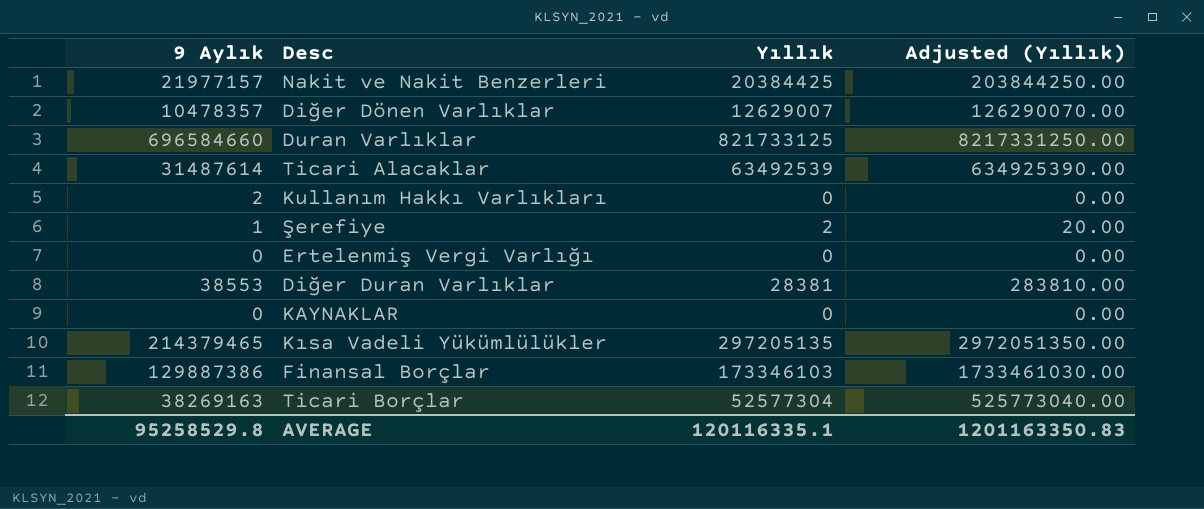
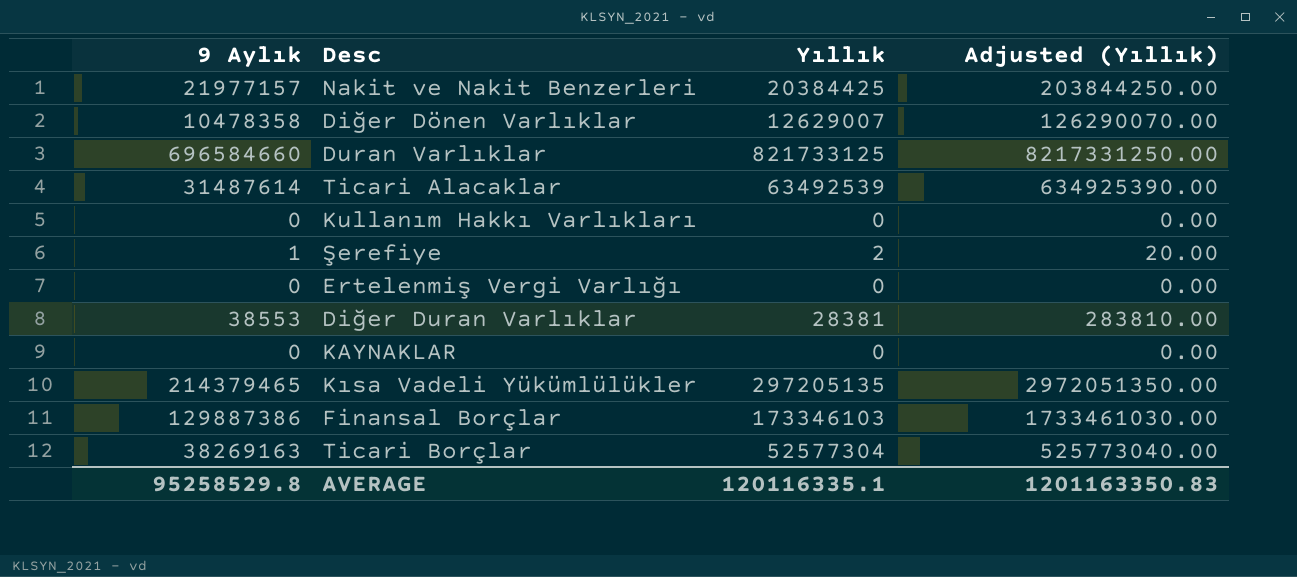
Diğer Dönen Varlıklar | 9 Aylık: 10478357 -> 10478358
Kullanım Hakkı Varlıkları | 9 Aylık: 2 -> 0

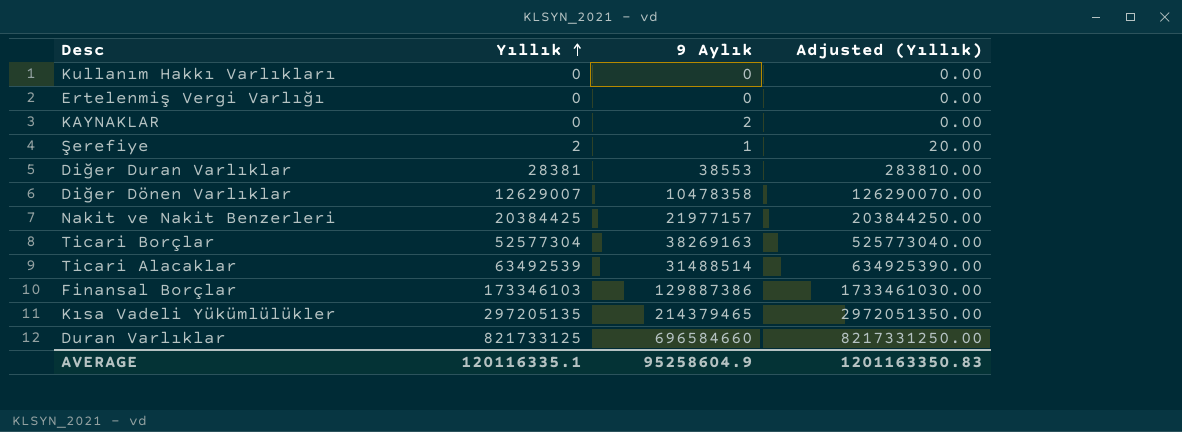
row order: none -> Yıllık ascending
column 9 Aylık | position: 1 -> 3
KAYNAKLAR | 9 Aylık: 0 -> 2
Ticari Alacaklar | 9 Aylık: 31487614 -> 31488514
AVERAGE | 9 Aylık: 95258529.8 -> 95258604.9

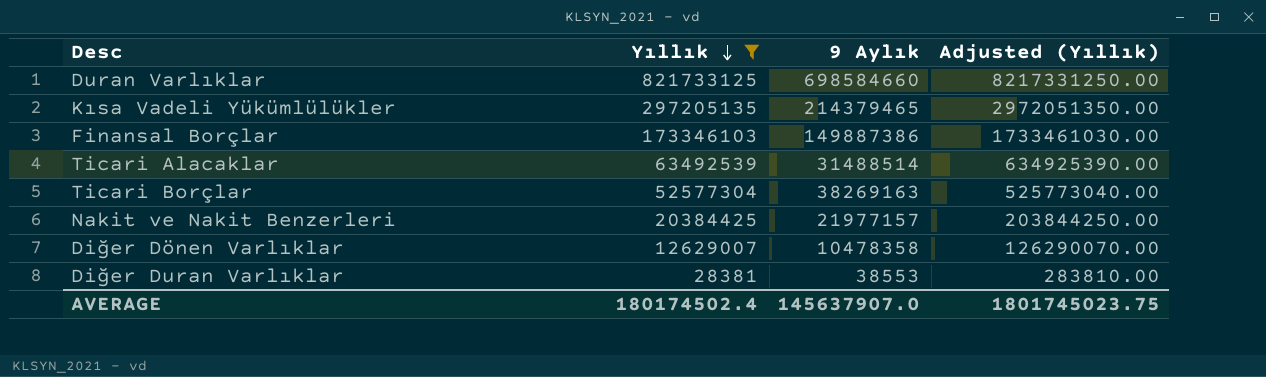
filter: none -> Yıllık >= 28381
row order: Yıllık ascending -> Yıllık descending
Duran Varlıklar | 9 Aylık: 696584660 -> 698584660
Finansal Borçlar | 9 Aylık: 129887386 -> 149887386
AVERAGE | Yıllık: 120116335.1 -> 180174502.4
AVERAGE | 9 Aylık: 95258604.9 -> 145637907.0
AVERAGE | Adjusted (Yıllık): 1201163350.83 -> 1801745023.75

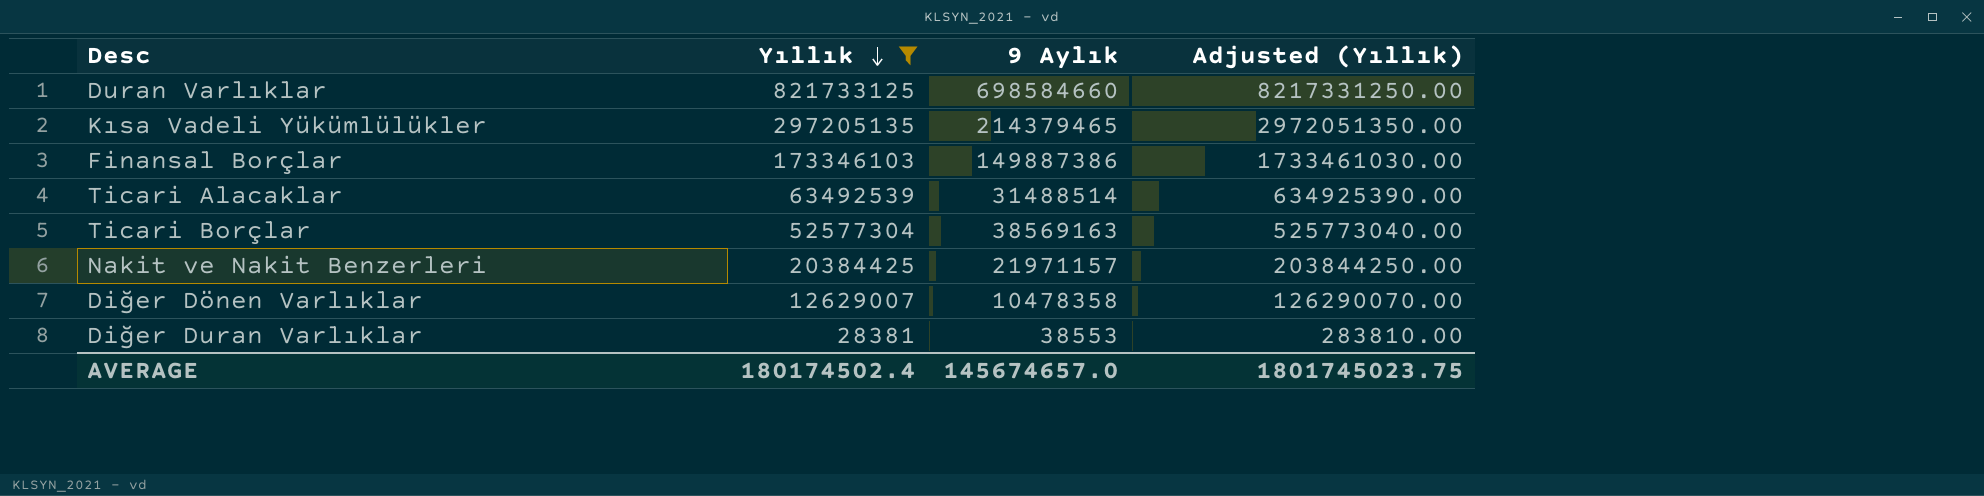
Ticari Borçlar | 9 Aylık: 38269163 -> 38569163
Nakit ve Nakit Benzerleri | 9 Aylık: 21977157 -> 21971157
AVERAGE | 9 Aylık: 145637907.0 -> 145674657.0

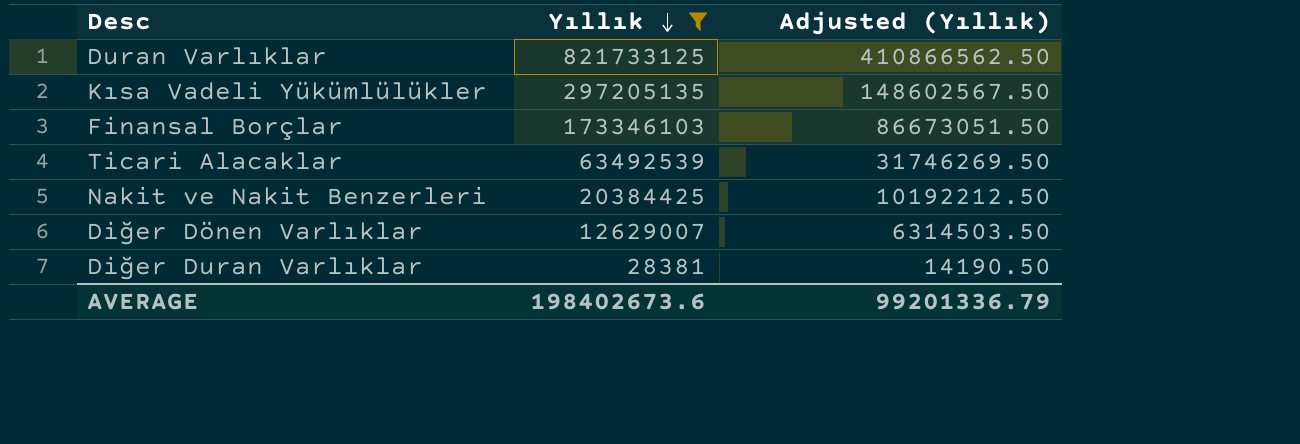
column 9 Aylık | position: 3 -> none
column Adjusted (Yıllık) | formula: [Yıllık] * 10 -> [Yıllık] * 0.5
row Ticari Borçlar: 52577304 | 38569163 | 525773040.00 -> none
AVERAGE | Yıllık: 180174502.4 -> 198402673.6
AVERAGE | Adjusted (Yıllık): 1801745023.75 -> 99201336.79

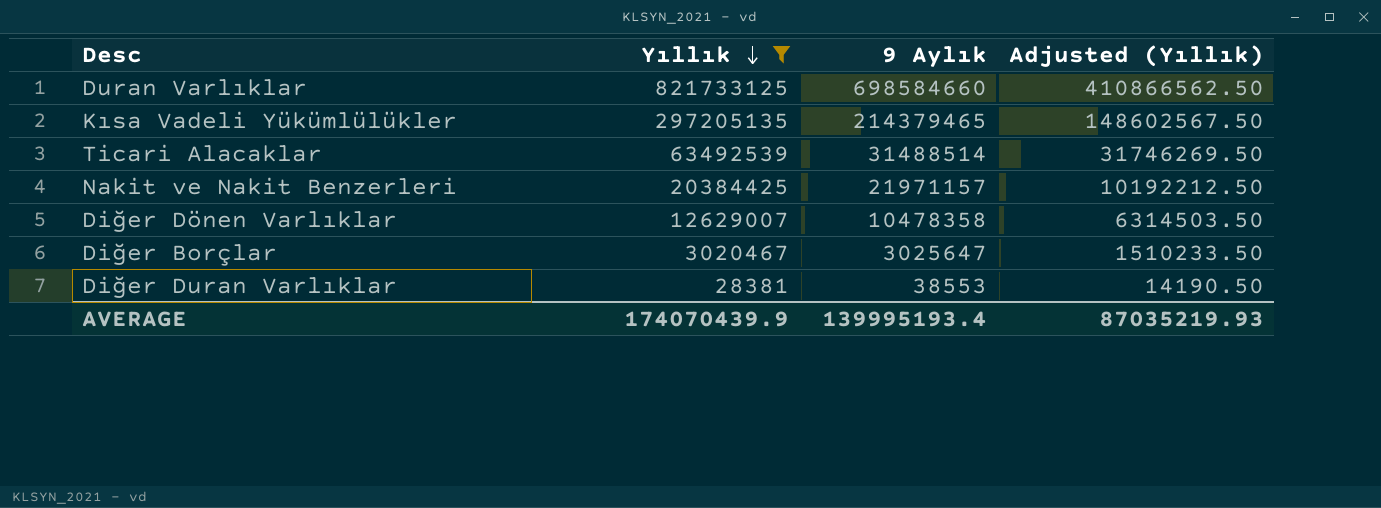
column 9 Aylık | position: none -> 3
row Finansal Borçlar: 173346103 | 86673051.50 -> none
row Diğer Borçlar: none -> 3020467 | 3025647 | 1510233.50
AVERAGE | Yıllık: 198402673.6 -> 174070439.9
AVERAGE | Adjusted (Yıllık): 99201336.79 -> 87035219.93

